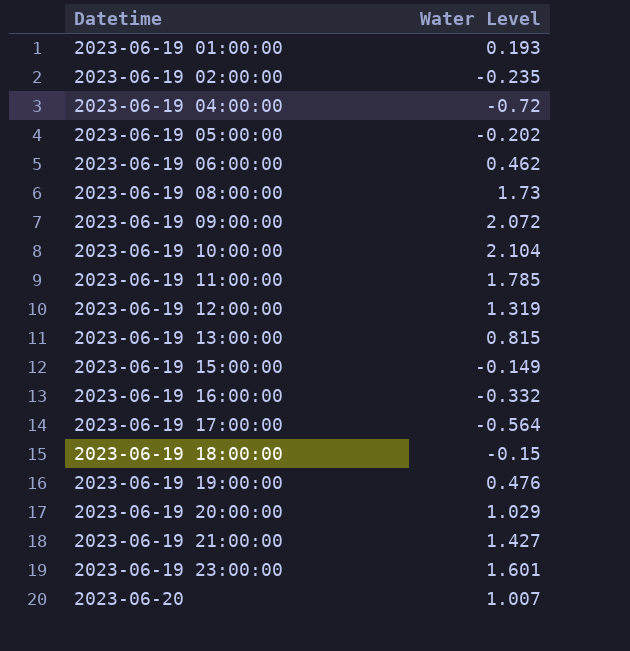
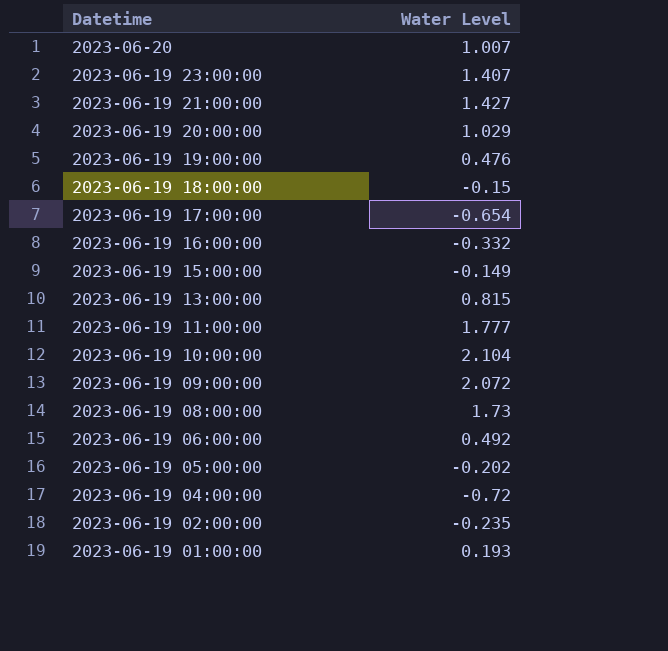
row order: Datetime ascending -> Datetime descending
row 2023-06-19 12:00:00: 1.319 -> none
2023-06-19 23:00:00 | Water Level: 1.601 -> 1.407
2023-06-19 17:00:00 | Water Level: -0.564 -> -0.654
2023-06-19 11:00:00 | Water Level: 1.785 -> 1.777
2023-06-19 06:00:00 | Water Level: 0.462 -> 0.492

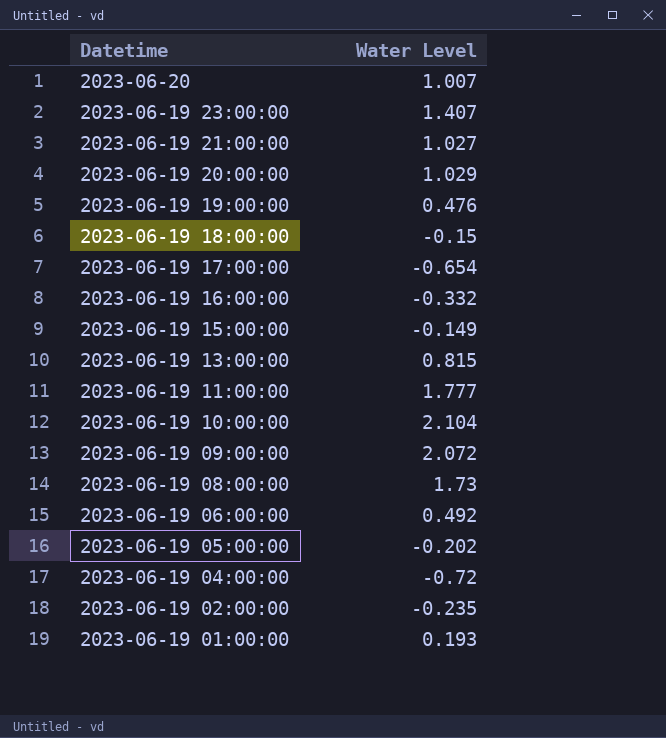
2023-06-19 21:00:00 | Water Level: 1.427 -> 1.027

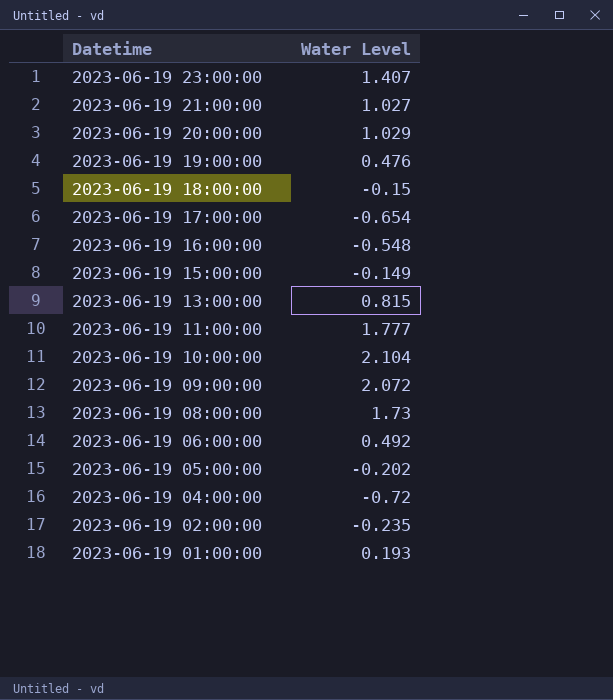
row 2023-06-20: 1.007 -> none
2023-06-19 16:00:00 | Water Level: -0.332 -> -0.548

